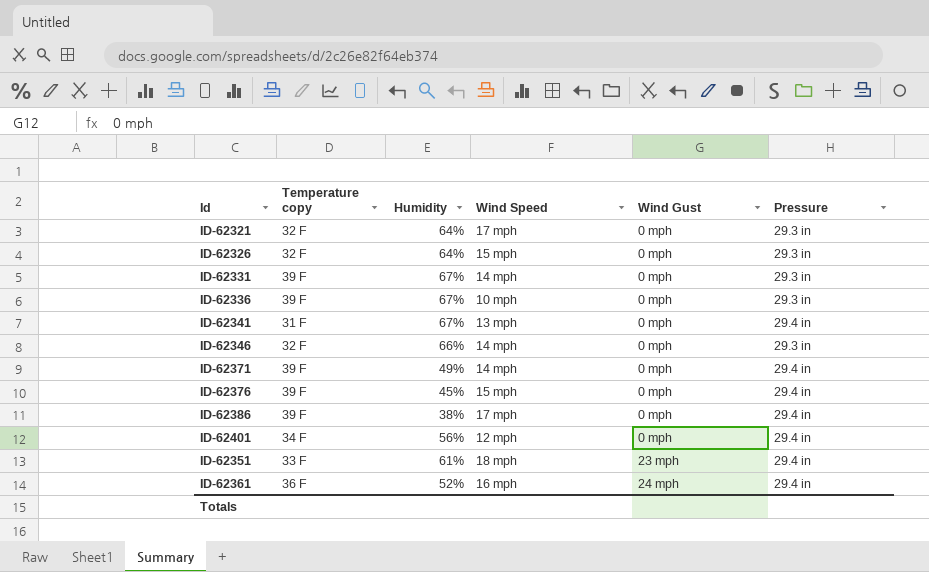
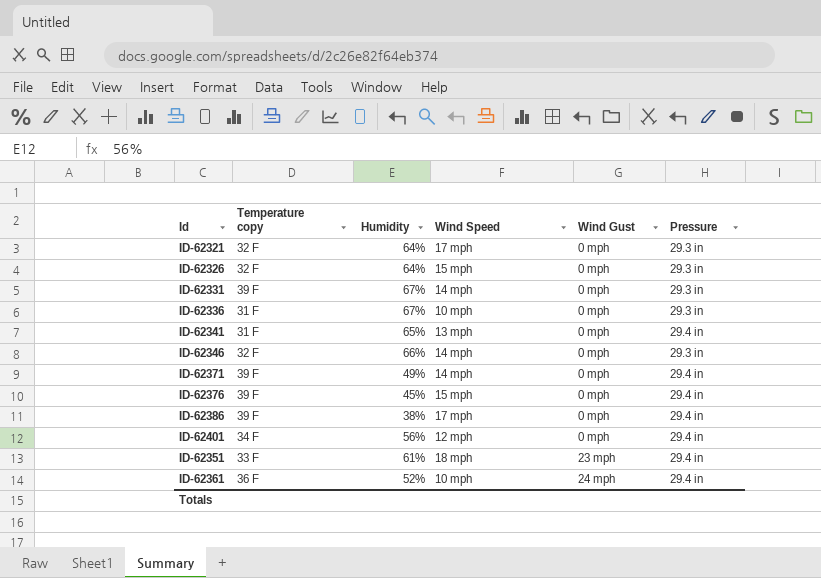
ID-62336 | Temperature copy: 39 F -> 31 F
ID-62341 | Humidity: 67% -> 65%
ID-62361 | Wind Speed: 16 mph -> 10 mph

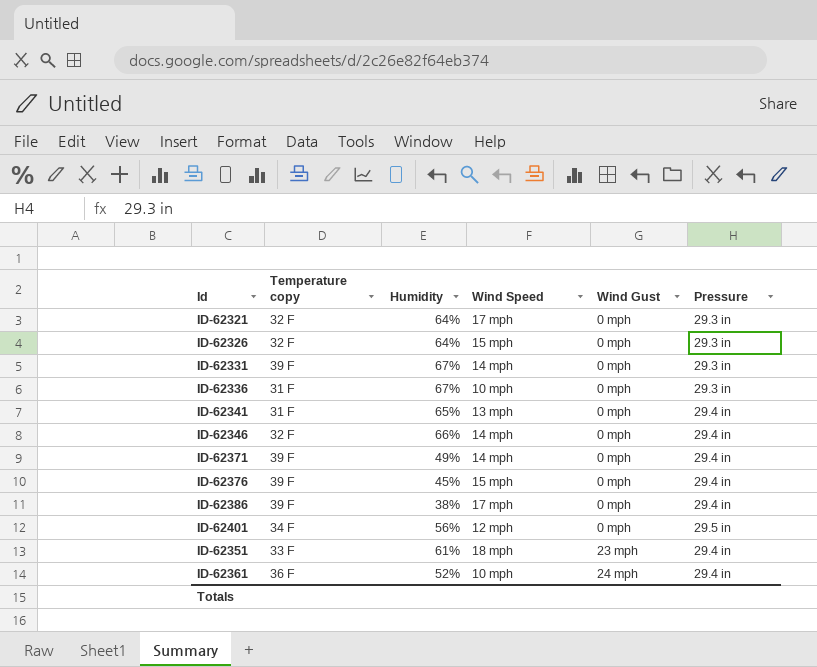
ID-62346 | Pressure: 29.3 in -> 29.4 in
ID-62401 | Pressure: 29.4 in -> 29.5 in

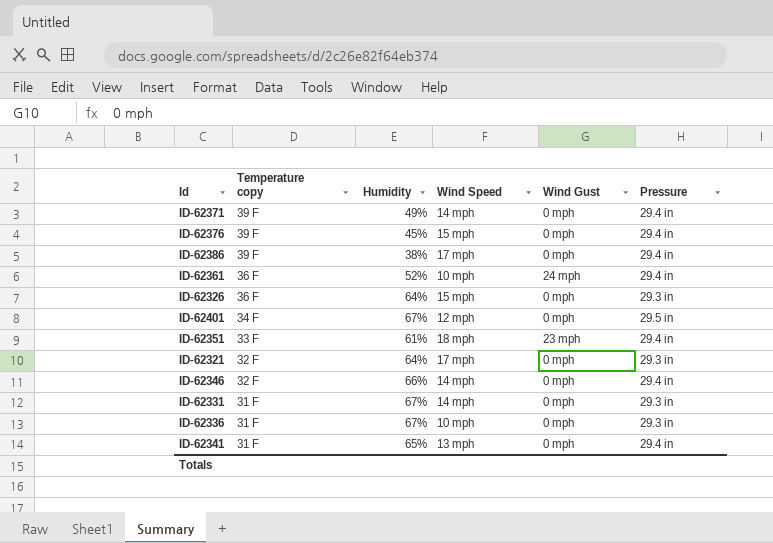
row order: Wind Gust ascending -> Temperature copy descending
ID-62326 | Temperature copy: 32 F -> 36 F
ID-62401 | Humidity: 56% -> 67%
ID-62331 | Temperature copy: 39 F -> 31 F

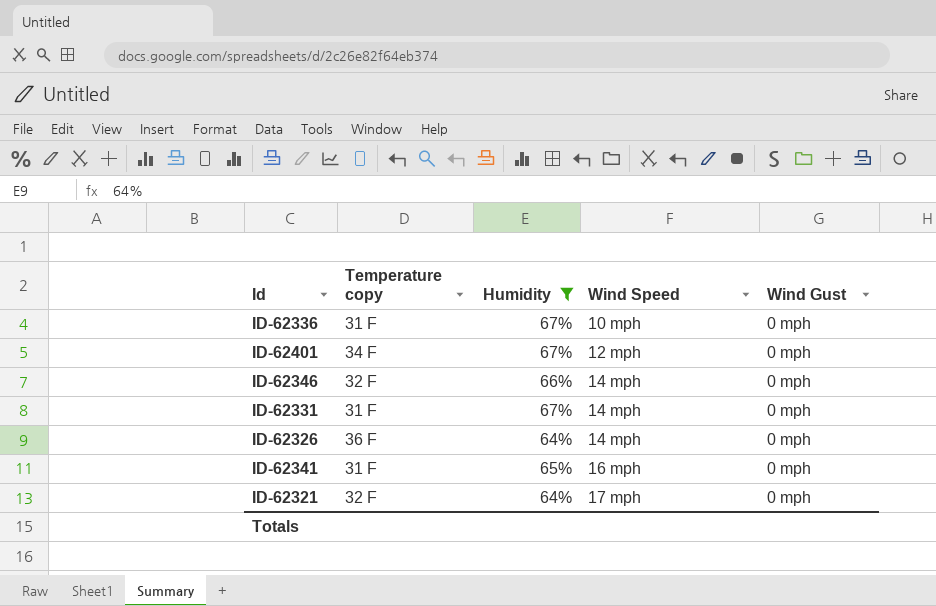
filter: none -> Humidity >= 64%
row order: Temperature copy descending -> Wind Speed ascending
column Pressure | position: 6 -> none
ID-62326 | Wind Speed: 15 mph -> 14 mph
ID-62341 | Wind Speed: 13 mph -> 16 mph

